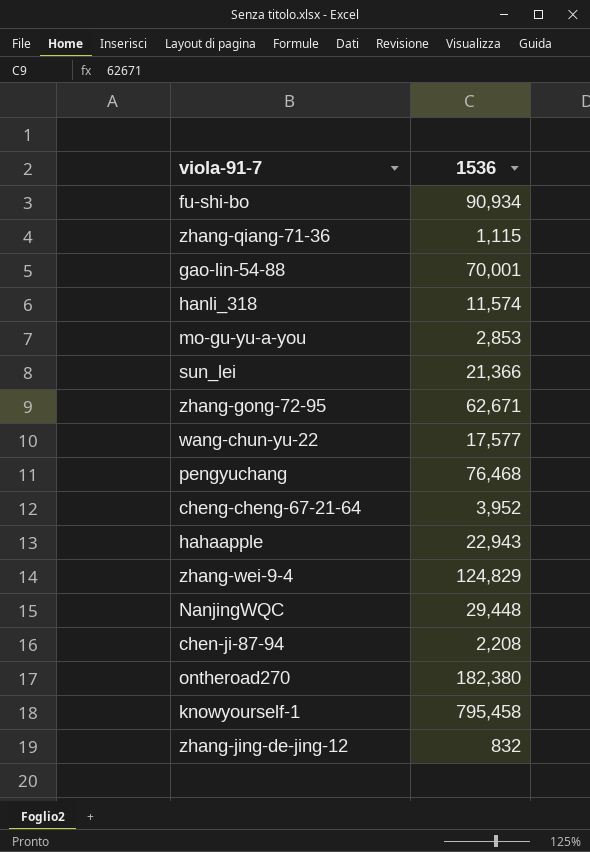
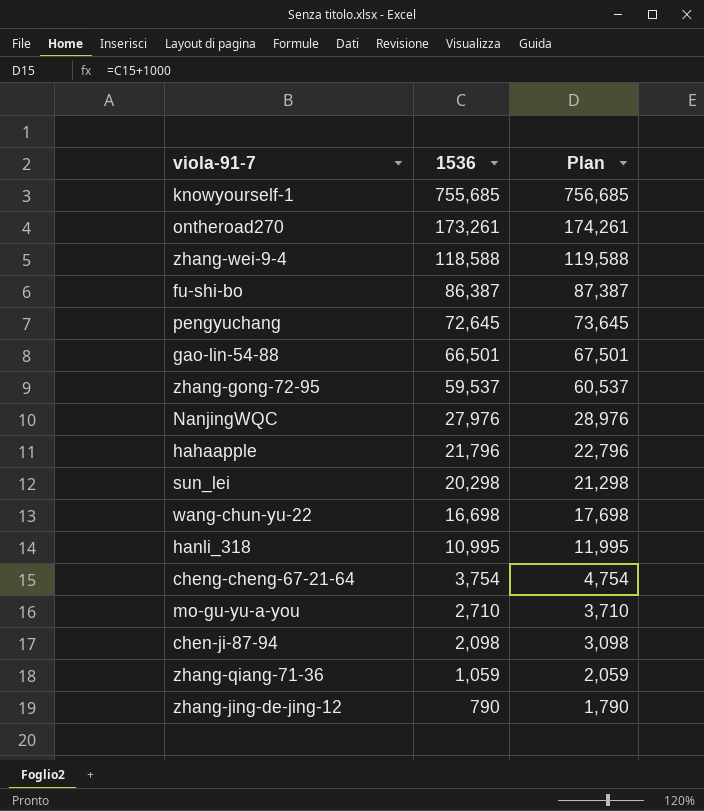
row order: none -> 1536 descending
column Plan | formula: none -> [1536] + 1000
knowyourself-1 | 1536: 795,458 -> 755,685
ontheroad270 | 1536: 182,380 -> 173,261
zhang-wei-9-4 | 1536: 124,829 -> 118,588
fu-shi-bo | 1536: 90,934 -> 86,387
pengyuchang | 1536: 76,468 -> 72,645
gao-lin-54-88 | 1536: 70,001 -> 66,501
zhang-gong-72-95 | 1536: 62,671 -> 59,537
NanjingWQC | 1536: 29,448 -> 27,976
hahaapple | 1536: 22,943 -> 21,796
sun_lei | 1536: 21,366 -> 20,298
wang-chun-yu-22 | 1536: 17,577 -> 16,698
hanli_318 | 1536: 11,574 -> 10,995
cheng-cheng-67-21-64 | 1536: 3,952 -> 3,754
mo-gu-yu-a-you | 1536: 2,853 -> 2,710
chen-ji-87-94 | 1536: 2,208 -> 2,098
zhang-qiang-71-36 | 1536: 1,115 -> 1,059
zhang-jing-de-jing-12 | 1536: 832 -> 790

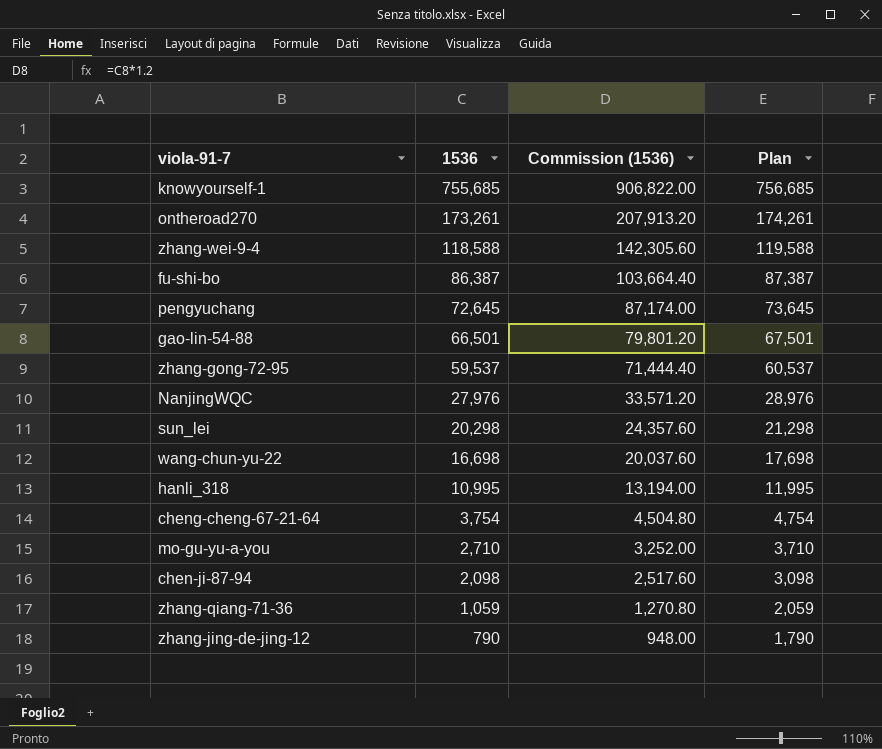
column Commission (1536) | formula: none -> [1536] * 1.2
row hahaapple: 21,796 | 22,796 -> none

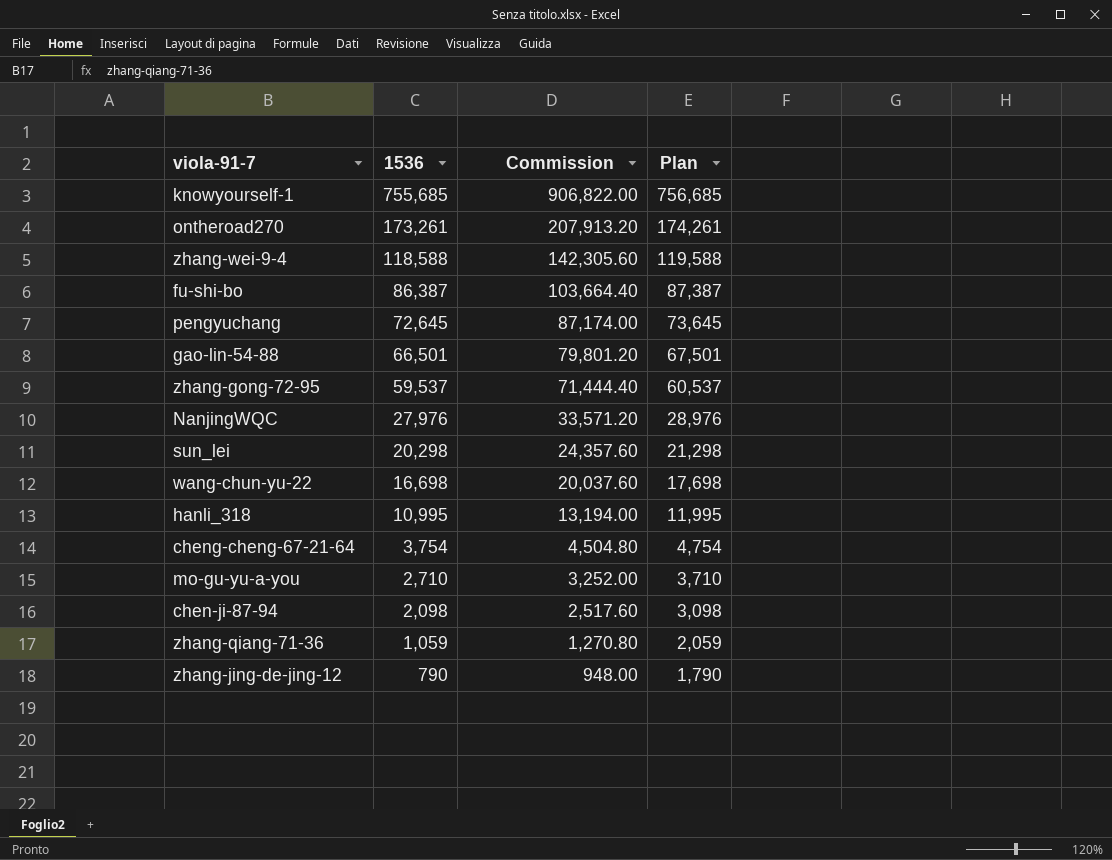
column name: Commission (1536) -> Commission

